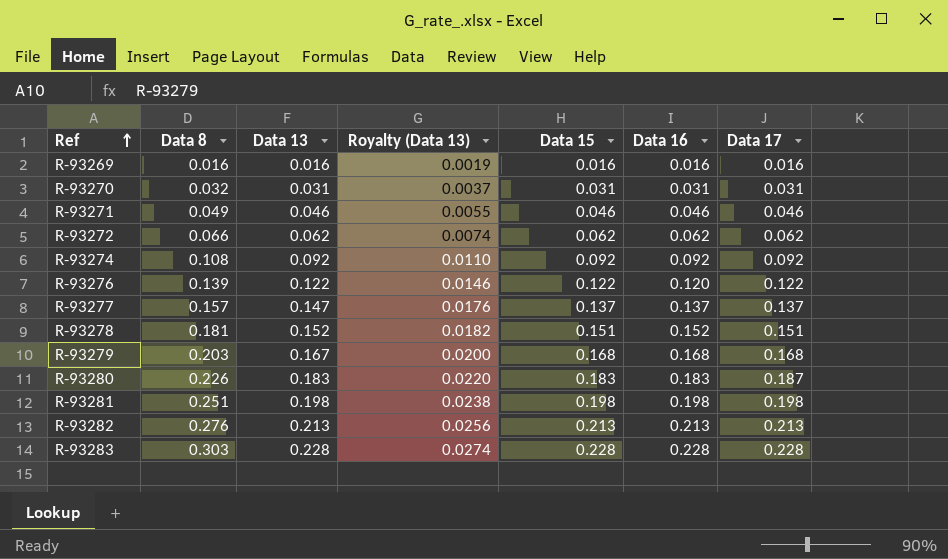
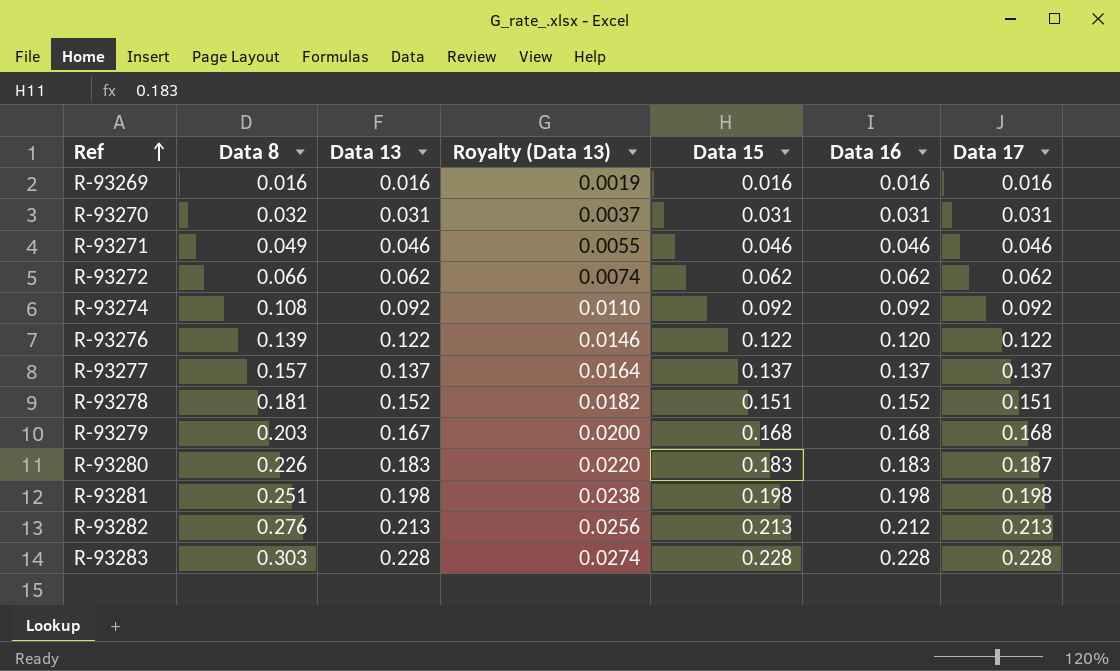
R-93277 | Data 13: 0.147 -> 0.137
R-93277 | Royalty (Data 13): 0.0176 -> 0.0164
R-93282 | Data 16: 0.213 -> 0.212

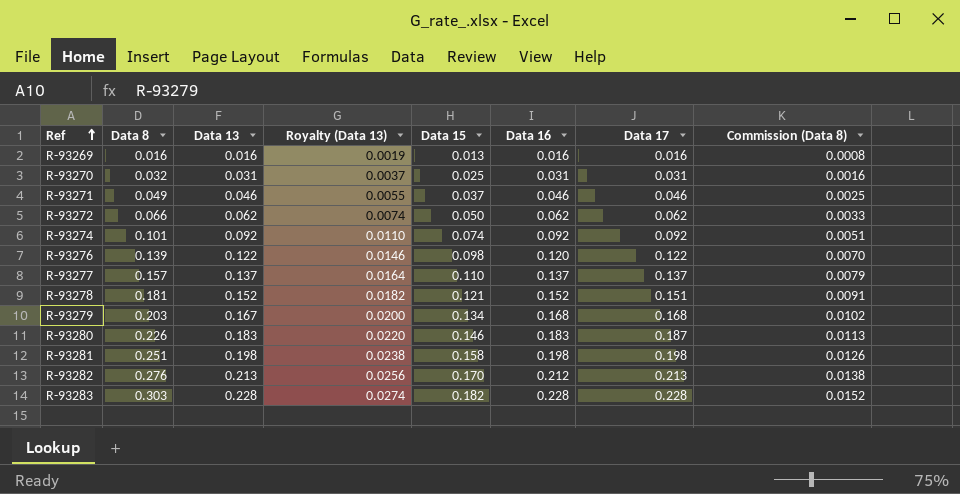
column Commission (Data 8) | formula: none -> [Data 8] * 0.05
R-93269 | Data 15: 0.016 -> 0.013
R-93270 | Data 15: 0.031 -> 0.025
R-93271 | Data 15: 0.046 -> 0.037
R-93272 | Data 15: 0.062 -> 0.050
R-93274 | Data 8: 0.108 -> 0.101
R-93274 | Data 15: 0.092 -> 0.074
R-93276 | Data 15: 0.122 -> 0.098
R-93277 | Data 15: 0.137 -> 0.110
R-93278 | Data 15: 0.151 -> 0.121
R-93279 | Data 15: 0.168 -> 0.134
R-93280 | Data 15: 0.183 -> 0.146
R-93281 | Data 15: 0.198 -> 0.158
R-93282 | Data 15: 0.213 -> 0.170
R-93283 | Data 15: 0.228 -> 0.182

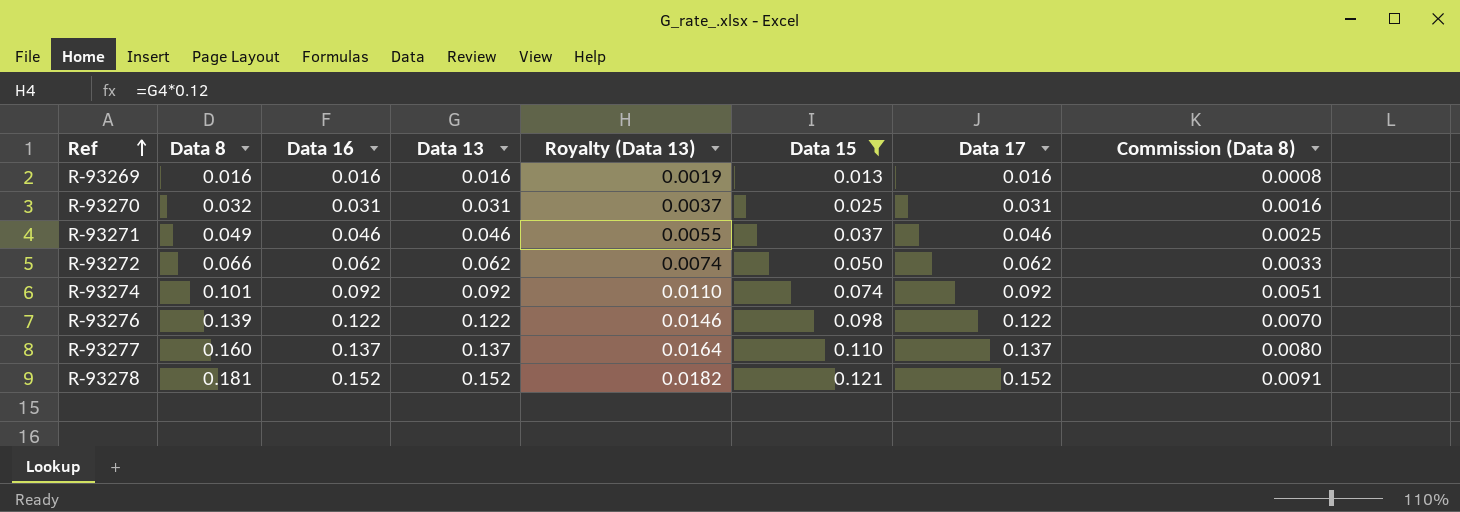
filter: none -> Data 15 <= 0.121
column Data 16 | position: 6 -> 3
R-93276 | Data 16: 0.120 -> 0.122
R-93277 | Data 8: 0.157 -> 0.160
R-93277 | Commission (Data 8): 0.0079 -> 0.0080
R-93278 | Data 17: 0.151 -> 0.152

